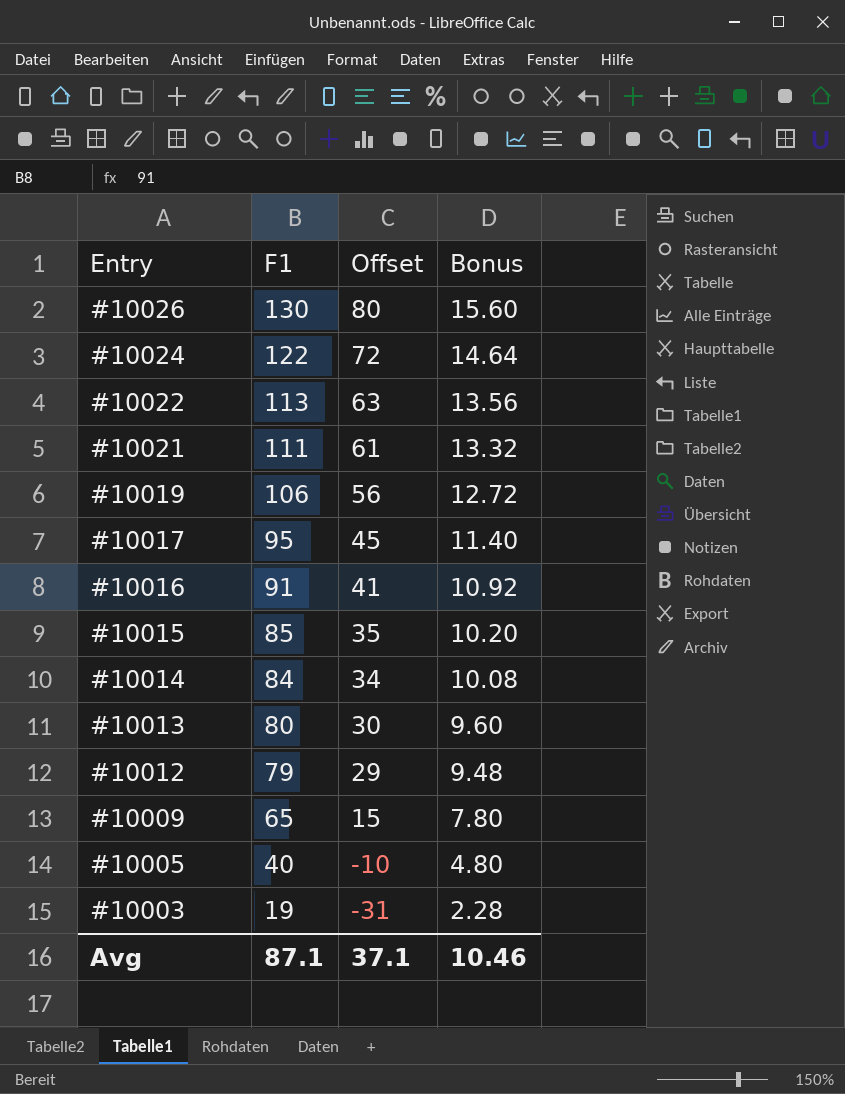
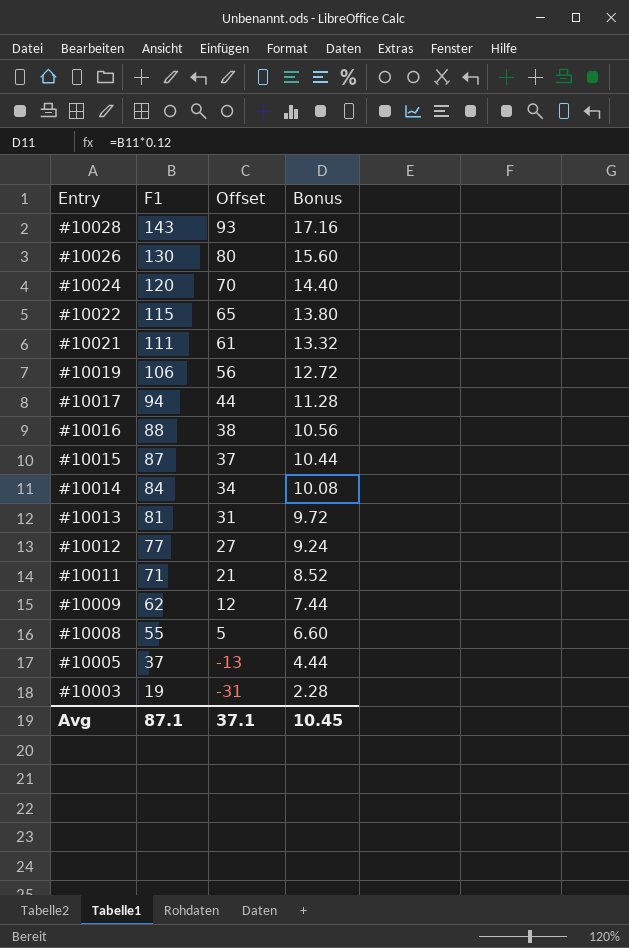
row #10028: none -> 143 | 93 | 17.16
#10024 | F1: 122 -> 120
#10024 | Offset: 72 -> 70
#10024 | Bonus: 14.64 -> 14.40
#10022 | F1: 113 -> 115
#10022 | Offset: 63 -> 65
#10022 | Bonus: 13.56 -> 13.80
#10017 | F1: 95 -> 94
#10017 | Offset: 45 -> 44
#10017 | Bonus: 11.40 -> 11.28
#10016 | F1: 91 -> 88
#10016 | Offset: 41 -> 38
#10016 | Bonus: 10.92 -> 10.56
#10015 | F1: 85 -> 87
#10015 | Offset: 35 -> 37
#10015 | Bonus: 10.20 -> 10.44
#10013 | F1: 80 -> 81
#10013 | Offset: 30 -> 31
#10013 | Bonus: 9.60 -> 9.72
#10012 | F1: 79 -> 77
#10012 | Offset: 29 -> 27
#10012 | Bonus: 9.48 -> 9.24
row #10011: none -> 71 | 21 | 8.52
#10009 | F1: 65 -> 62
#10009 | Offset: 15 -> 12
#10009 | Bonus: 7.80 -> 7.44
row #10008: none -> 55 | 5 | 6.60
#10005 | F1: 40 -> 37
#10005 | Offset: -10 -> -13
#10005 | Bonus: 4.80 -> 4.44
Avg | Bonus: 10.46 -> 10.45

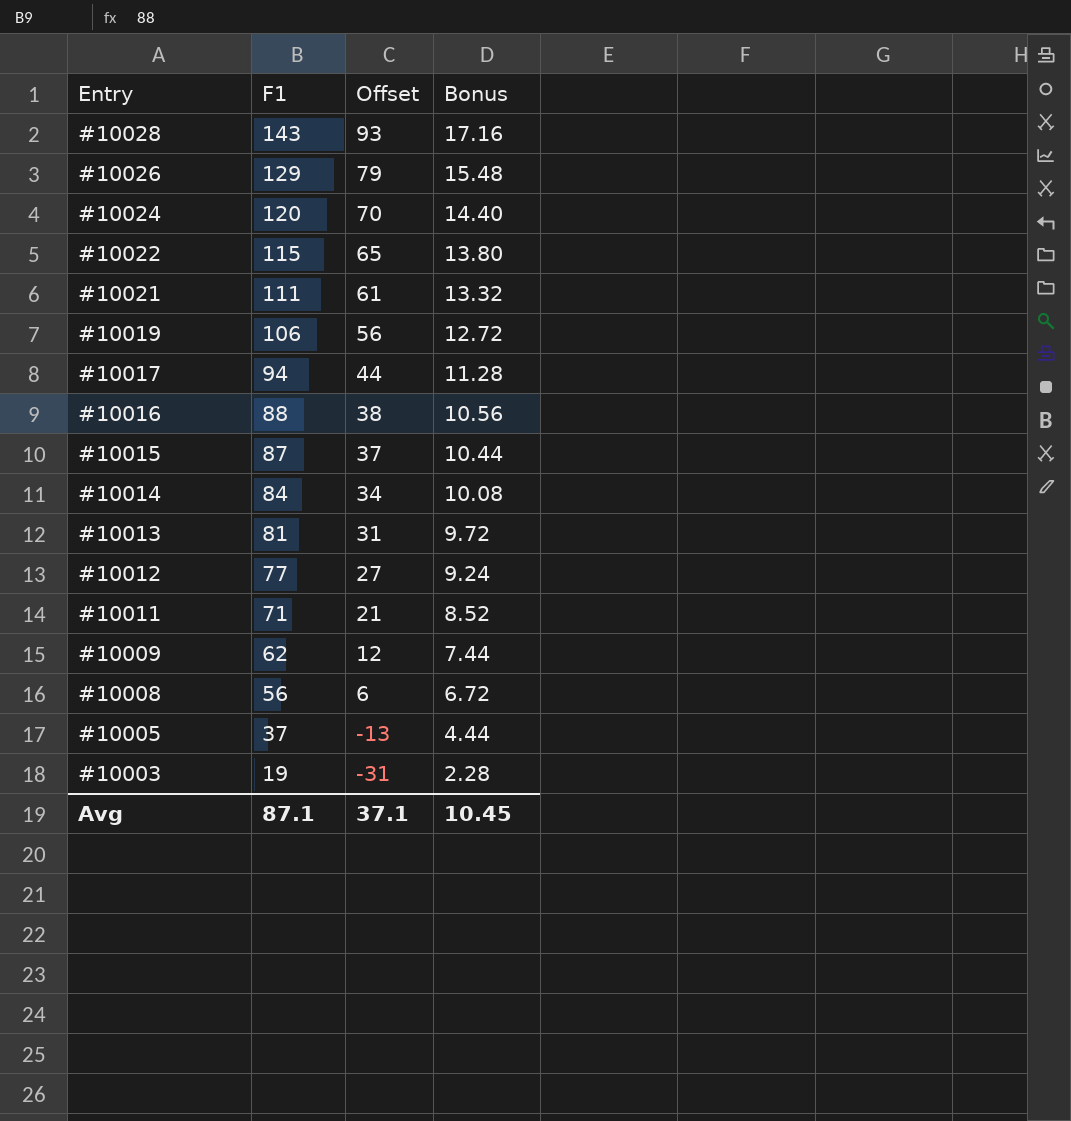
#10026 | F1: 130 -> 129
#10026 | Offset: 80 -> 79
#10026 | Bonus: 15.60 -> 15.48
#10008 | F1: 55 -> 56
#10008 | Offset: 5 -> 6
#10008 | Bonus: 6.60 -> 6.72

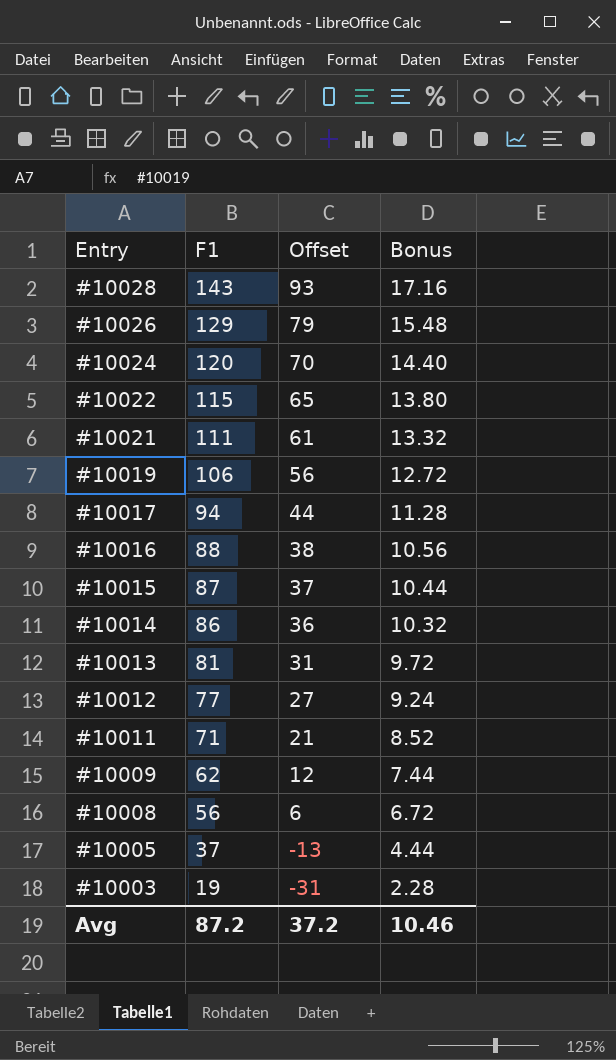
#10014 | F1: 84 -> 86
#10014 | Offset: 34 -> 36
#10014 | Bonus: 10.08 -> 10.32
Avg | F1: 87.1 -> 87.2
Avg | Offset: 37.1 -> 37.2
Avg | Bonus: 10.45 -> 10.46

